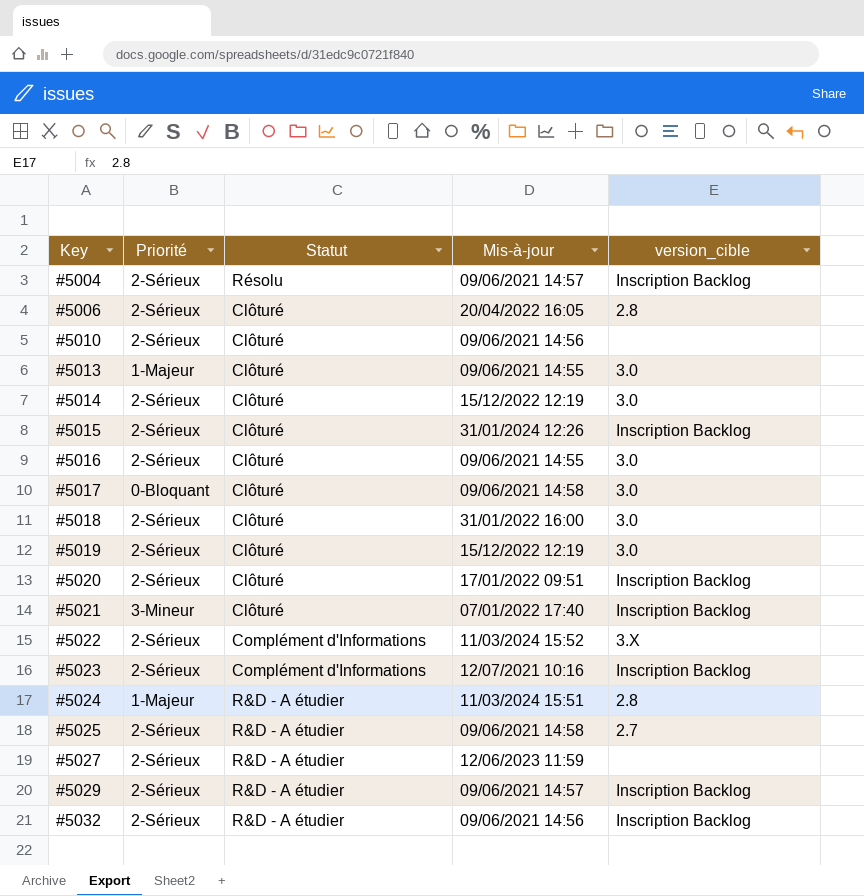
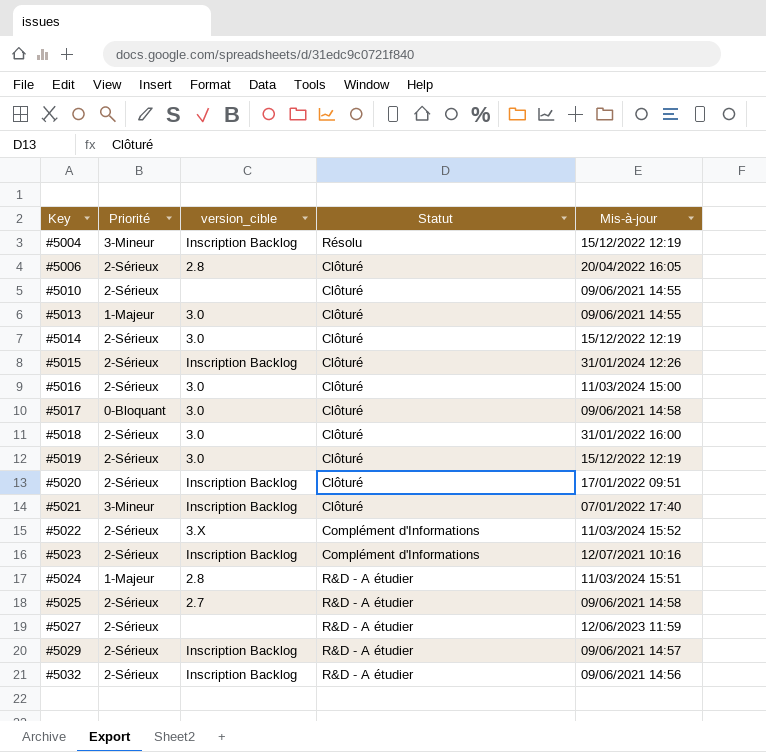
column version_cible | position: 5 -> 3
#5004 | Priorité: 2-Sérieux -> 3-Mineur
#5004 | Mis-à-jour: 09/06/2021 14:57 -> 15/12/2022 12:19
#5010 | Mis-à-jour: 09/06/2021 14:56 -> 09/06/2021 14:55
#5016 | Mis-à-jour: 09/06/2021 14:55 -> 11/03/2024 15:00

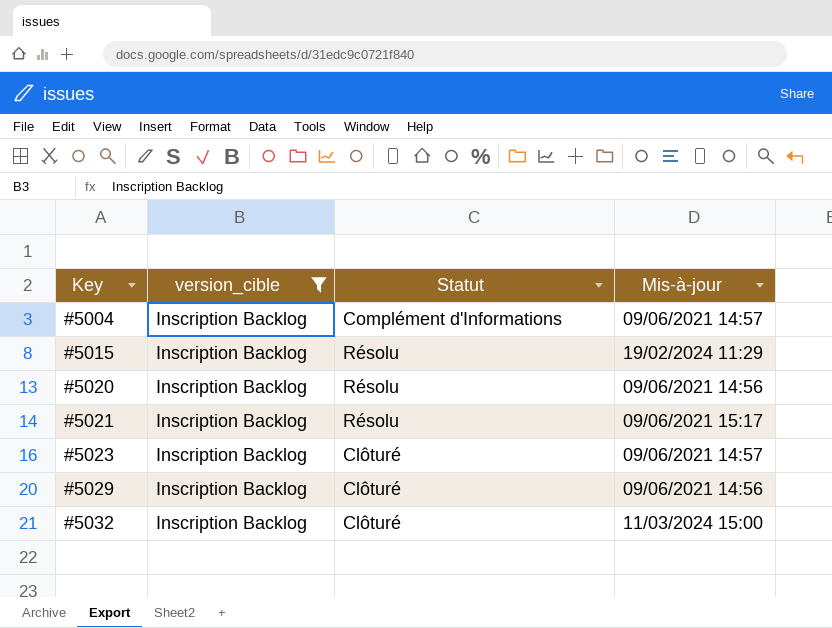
filter: none -> version_cible = Inscription Backlog
column Priorité | position: 2 -> none
#5004 | Statut: Résolu -> Complément d'Informations
#5004 | Mis-à-jour: 15/12/2022 12:19 -> 09/06/2021 14:57
#5015 | Statut: Clôturé -> Résolu
#5015 | Mis-à-jour: 31/01/2024 12:26 -> 19/02/2024 11:29
#5020 | Statut: Clôturé -> Résolu
#5020 | Mis-à-jour: 17/01/2022 09:51 -> 09/06/2021 14:56
#5021 | Statut: Clôturé -> Résolu
#5021 | Mis-à-jour: 07/01/2022 17:40 -> 09/06/2021 15:17
#5023 | Statut: Complément d'Informations -> Clôturé
#5023 | Mis-à-jour: 12/07/2021 10:16 -> 09/06/2021 14:57
#5029 | Statut: R&D - A étudier -> Clôturé
#5029 | Mis-à-jour: 09/06/2021 14:57 -> 09/06/2021 14:56
#5032 | Statut: R&D - A étudier -> Clôturé
#5032 | Mis-à-jour: 09/06/2021 14:56 -> 11/03/2024 15:00

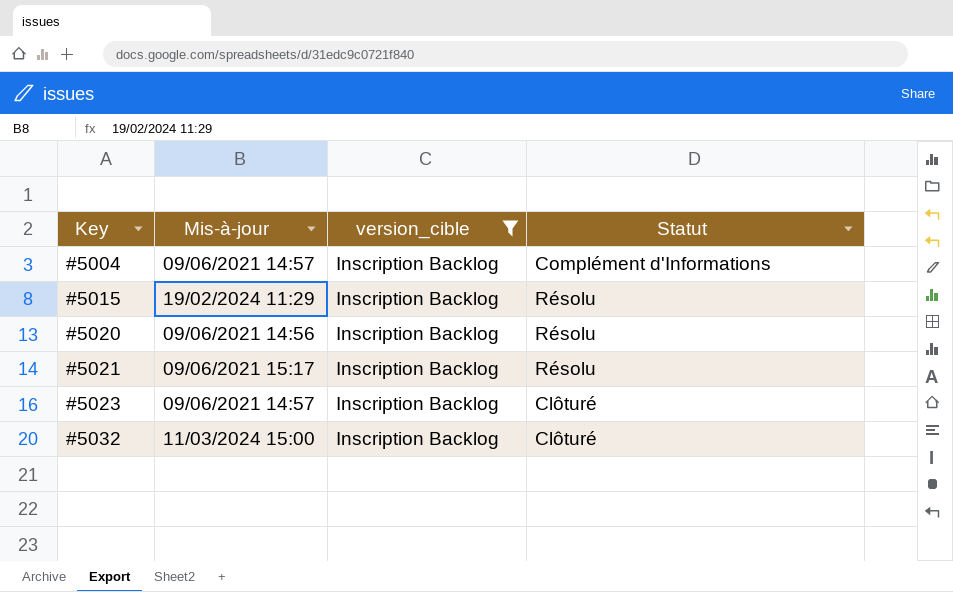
column Mis-à-jour | position: 4 -> 2
row #5029: Inscription Backlog | Clôturé | 09/06/2021 14:56 -> none

